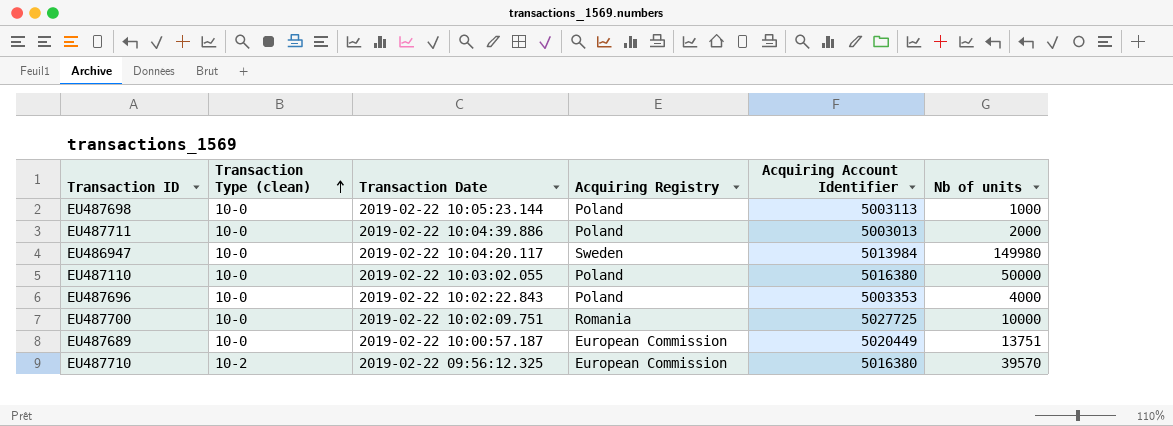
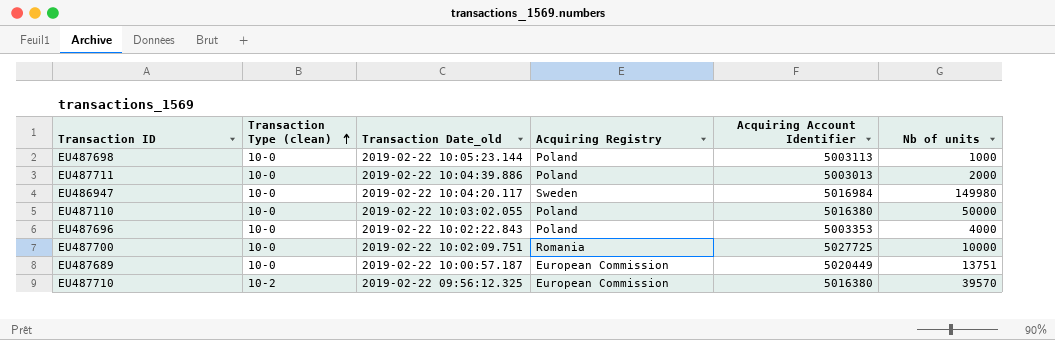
column name: Transaction Date -> Transaction Date_old
EU486947 | Acquiring Account Identifier: 5013984 -> 5016984

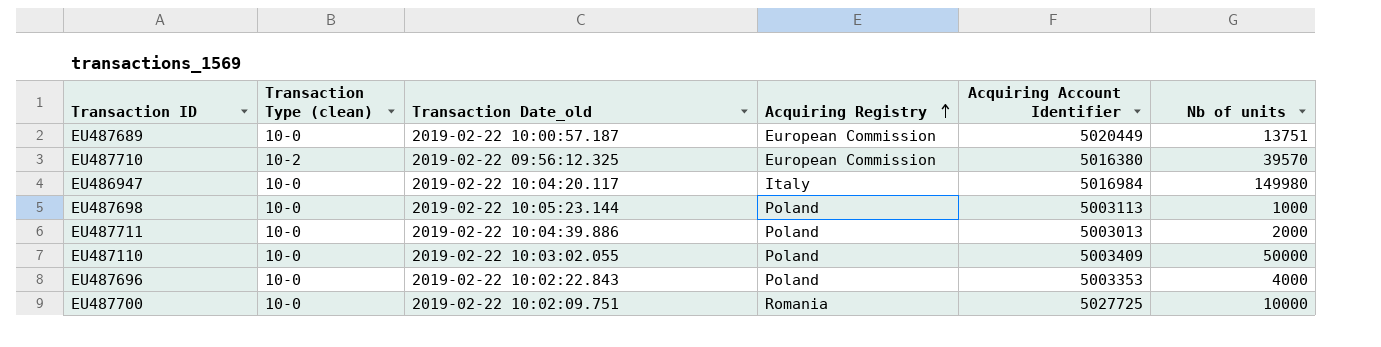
row order: Transaction Type (clean) ascending -> Acquiring Registry ascending
EU486947 | Acquiring Registry: Sweden -> Italy
EU487110 | Acquiring Account Identifier: 5016380 -> 5003409

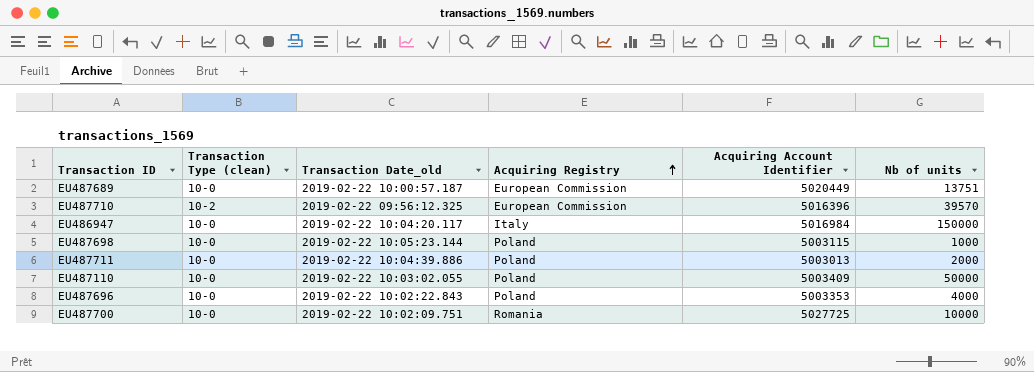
EU487710 | Acquiring Account Identifier: 5016380 -> 5016396
EU486947 | Nb of units: 149980 -> 150000
EU487698 | Acquiring Account Identifier: 5003113 -> 5003115

